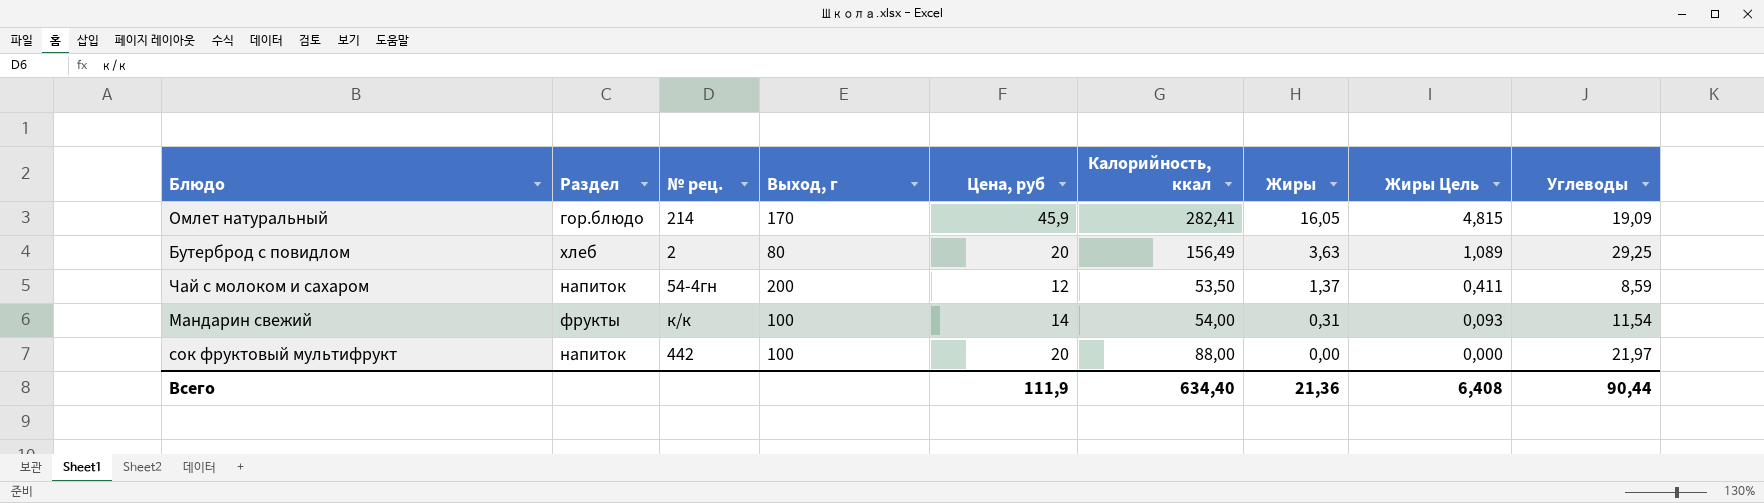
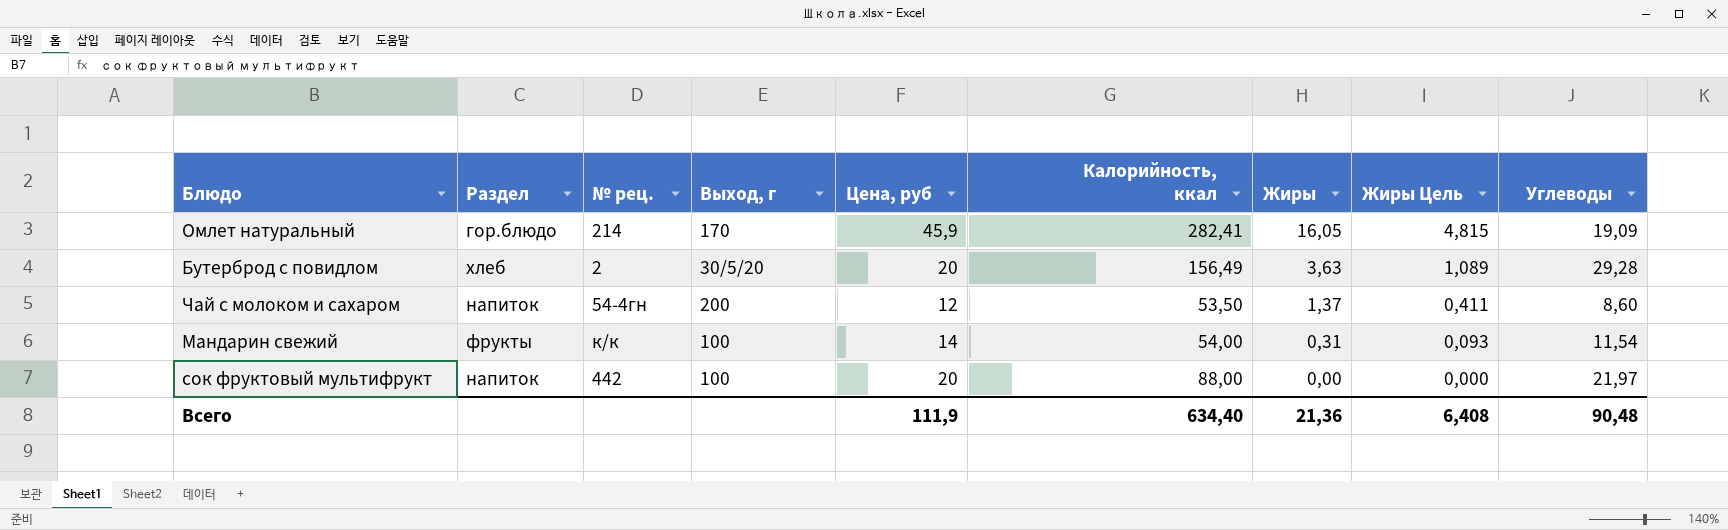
Бутерброд с повидлом | Выход, г: 80 -> 30/5/20
Бутерброд с повидлом | Углеводы: 29,25 -> 29,28
Чай с молоком и сахаром | Углеводы: 8,59 -> 8,60
Всего | Углеводы: 90,44 -> 90,48

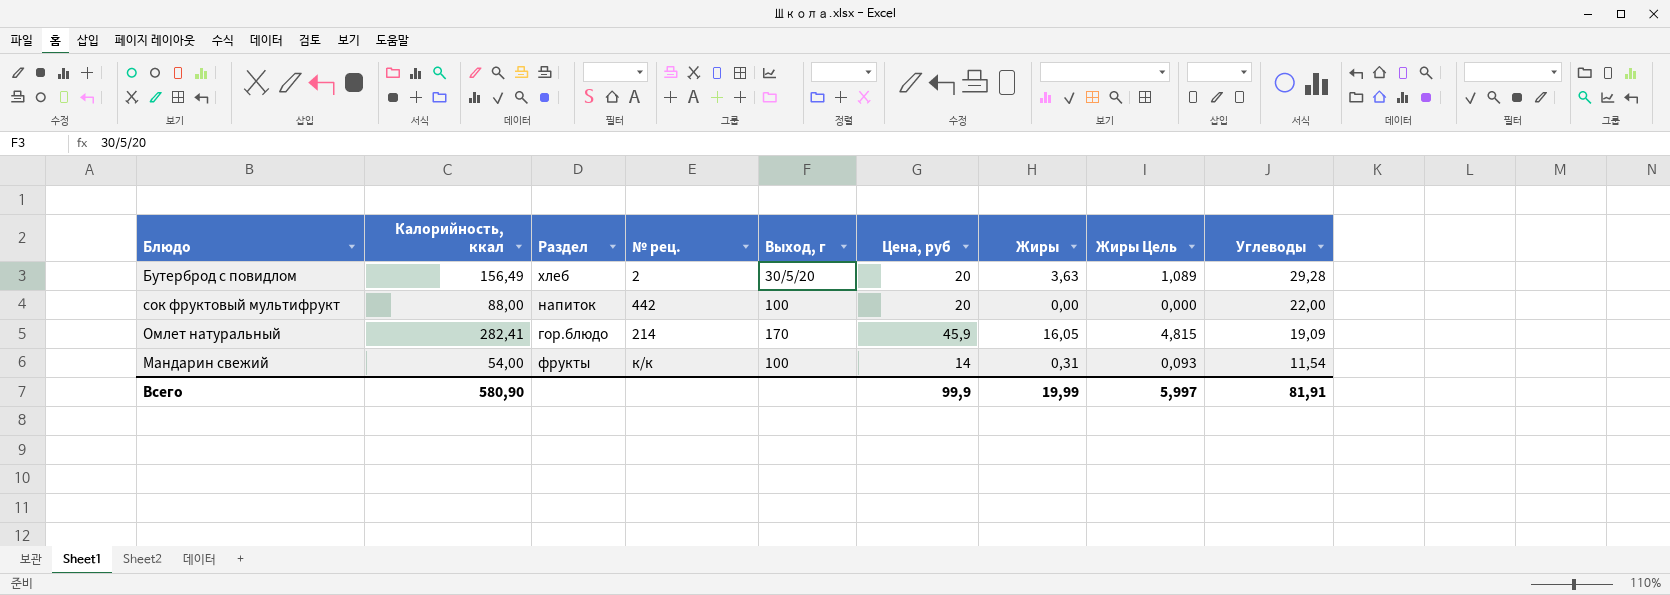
row order: Жиры descending -> Углеводы descending
column Калорийность, ккал | position: 6 -> 2
row Чай с молоком и сахаром: напиток | 54-4гн | 200 | 12 | 53,50 | 1,37 | 0,411 | 8,60 -> none
сок фруктовый мультифрукт | Углеводы: 21,97 -> 22,00
Всего | Калорийность, ккал: 634,40 -> 580,90
Всего | Цена, руб: 111,9 -> 99,9
Всего | Жиры: 21,36 -> 19,99
Всего | Жиры Цель: 6,408 -> 5,997
Всего | Углеводы: 90,48 -> 81,91

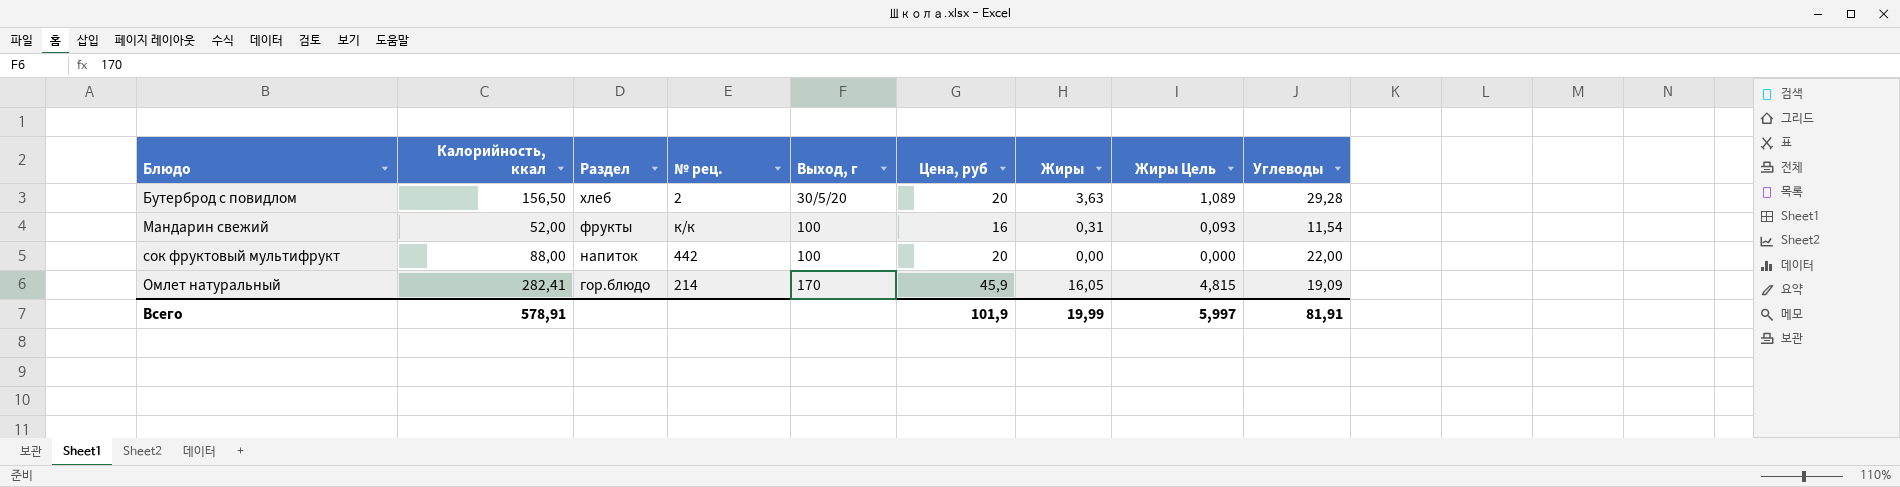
row order: Углеводы descending -> Раздел descending
Бутерброд с повидлом | Калорийность, ккал: 156,49 -> 156,50
Мандарин свежий | Калорийность, ккал: 54,00 -> 52,00
Мандарин свежий | Цена, руб: 14 -> 16
Всего | Калорийность, ккал: 580,90 -> 578,91
Всего | Цена, руб: 99,9 -> 101,9

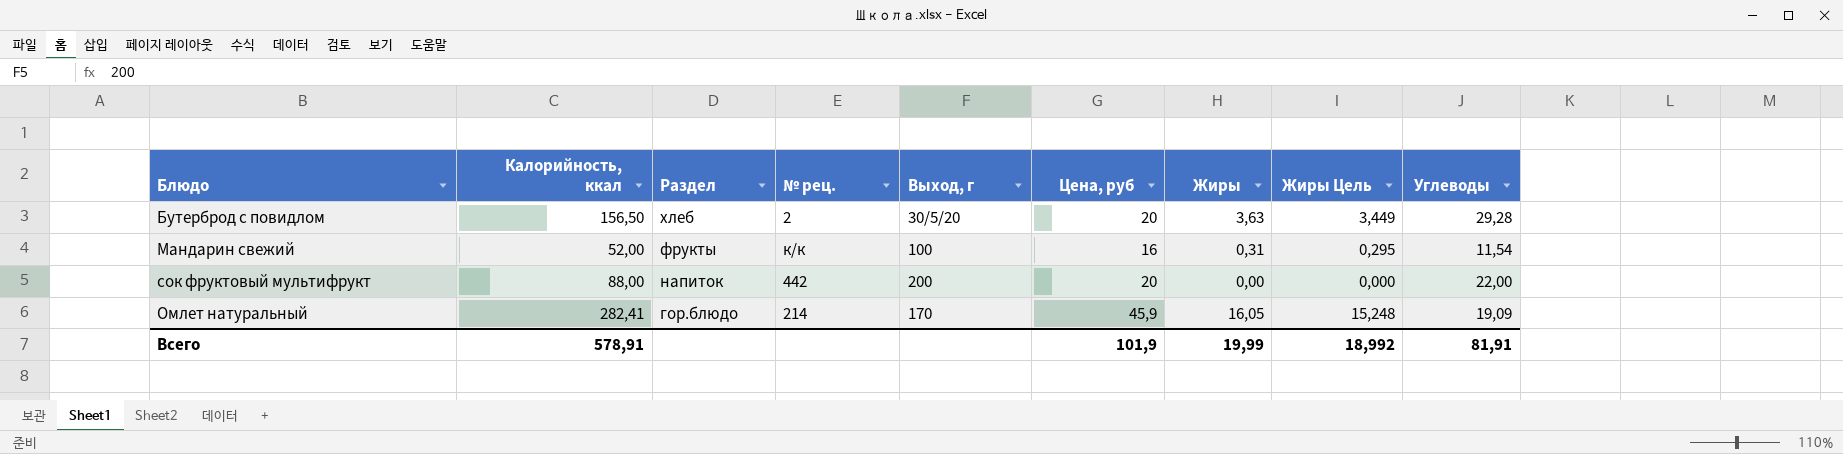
column Жиры Цель | formula: [Жиры] * 0,3 -> [Жиры] * 0,95
сок фруктовый мультифрукт | Выход, г: 100 -> 200
Всего | Жиры Цель: 5,997 -> 18,992

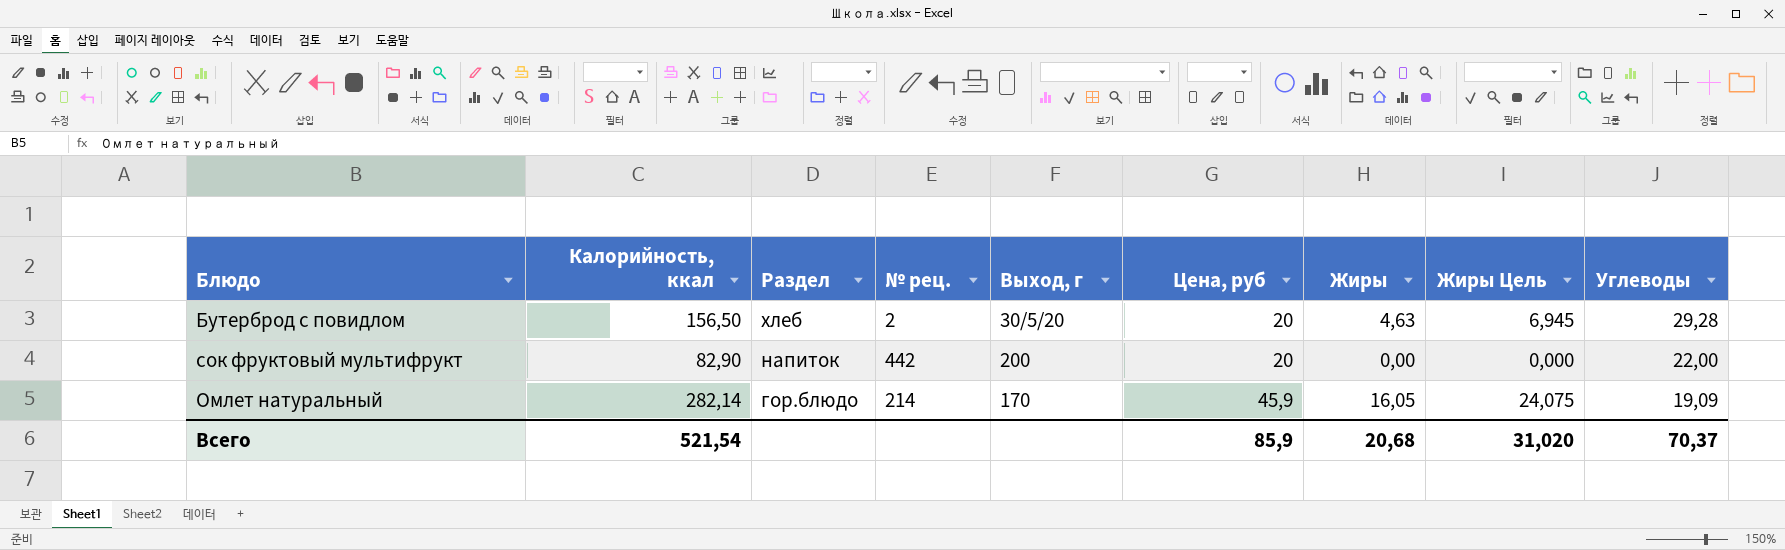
column Жиры Цель | formula: [Жиры] * 0,95 -> [Жиры] * 1,5
row Мандарин свежий: 52,00 | фрукты | к/к | 100 | 16 | 0,31 | 0,295 | 11,54 -> none
Бутерброд с повидлом | Жиры: 3,63 -> 4,63
сок фруктовый мультифрукт | Калорийность, ккал: 88,00 -> 82,90
Омлет натуральный | Калорийность, ккал: 282,41 -> 282,14
Всего | Калорийность, ккал: 578,91 -> 521,54
Всего | Цена, руб: 101,9 -> 85,9
Всего | Жиры: 19,99 -> 20,68
Всего | Жиры Цель: 18,992 -> 31,020
Всего | Углеводы: 81,91 -> 70,37

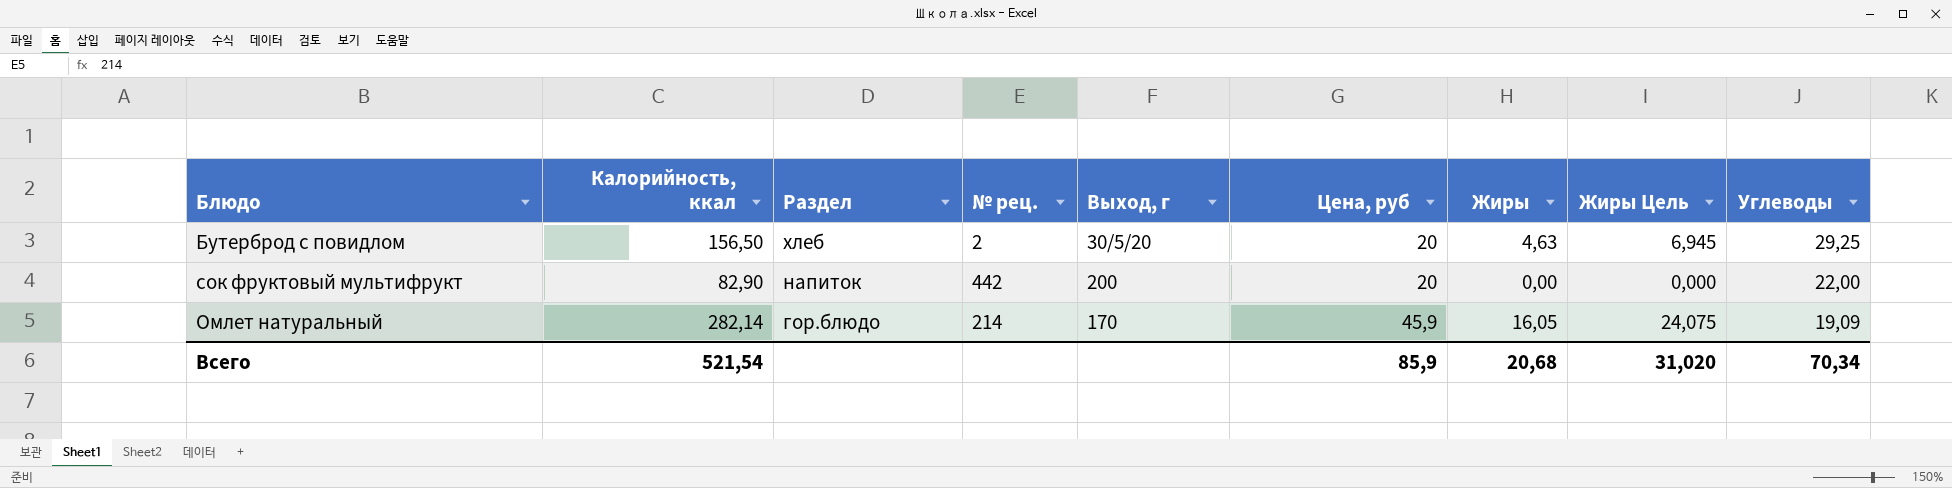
Бутерброд с повидлом | Углеводы: 29,28 -> 29,25
Всего | Углеводы: 70,37 -> 70,34

